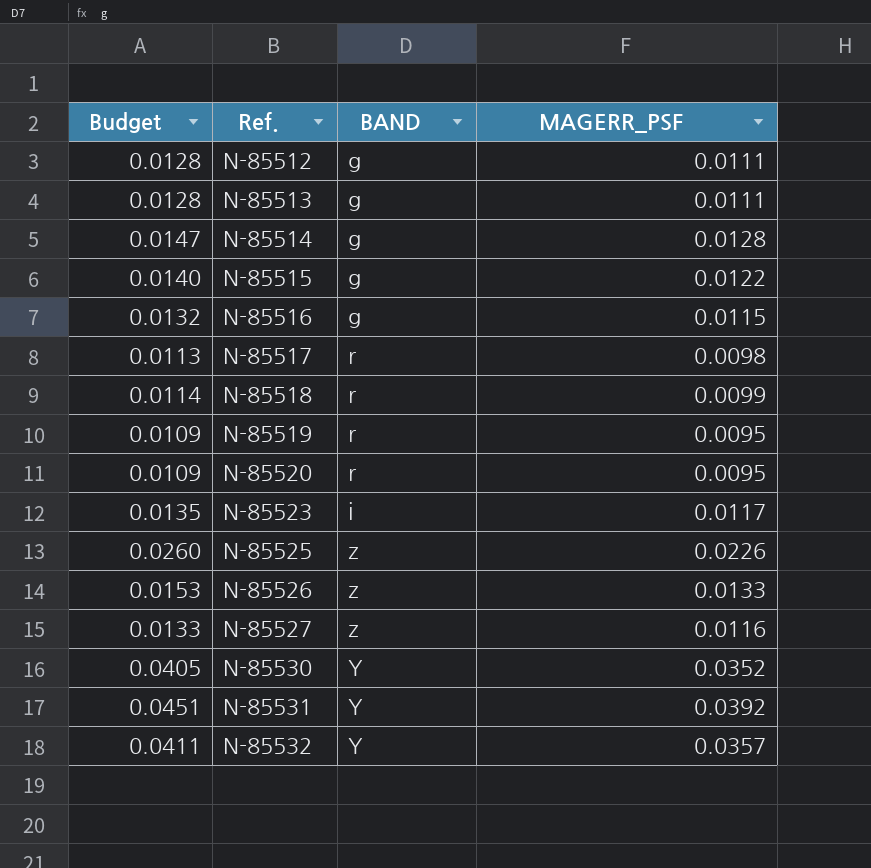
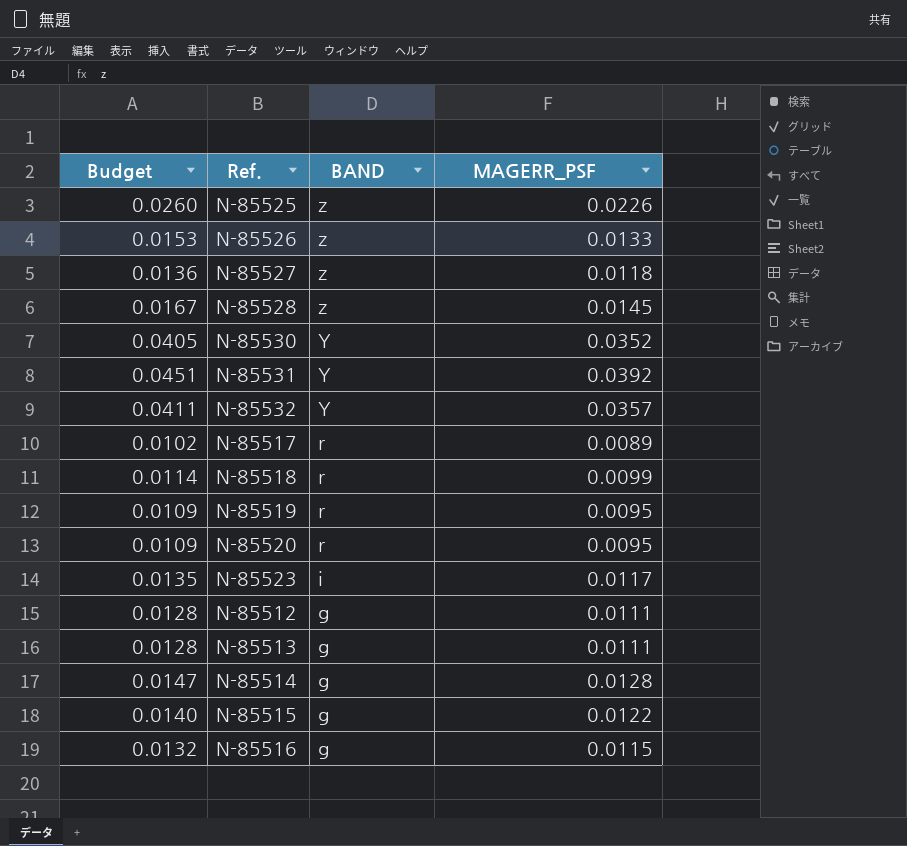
row order: Ref. ascending -> BAND descending
N-85527 | Budget: 0.0133 -> 0.0136
N-85527 | MAGERR_PSF: 0.0116 -> 0.0118
row N-85528: none -> 0.0167 | z | 0.0145
N-85517 | Budget: 0.0113 -> 0.0102
N-85517 | MAGERR_PSF: 0.0098 -> 0.0089

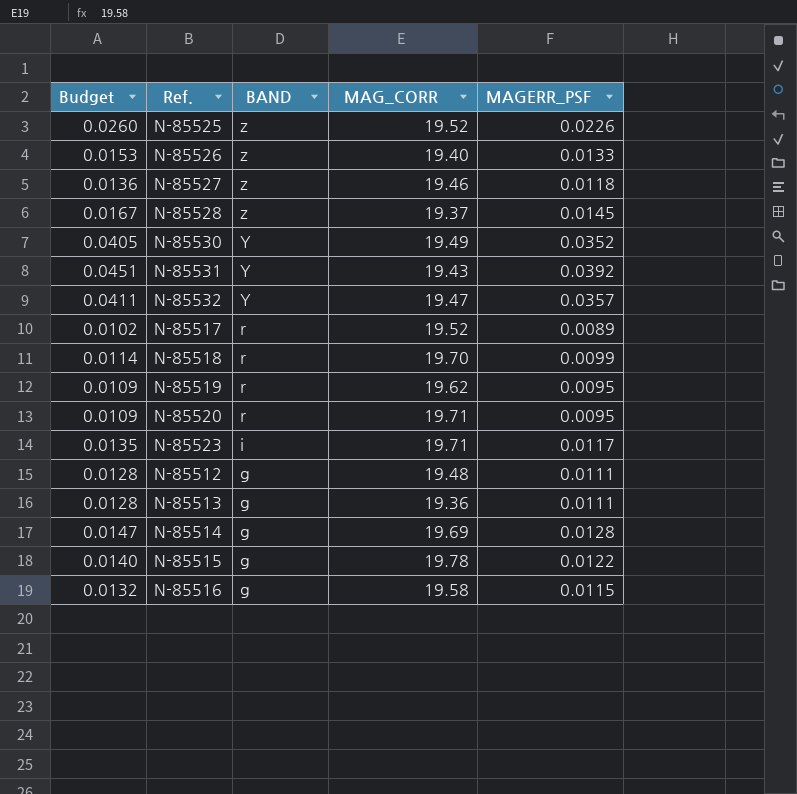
column MAG_CORR | position: none -> 4

